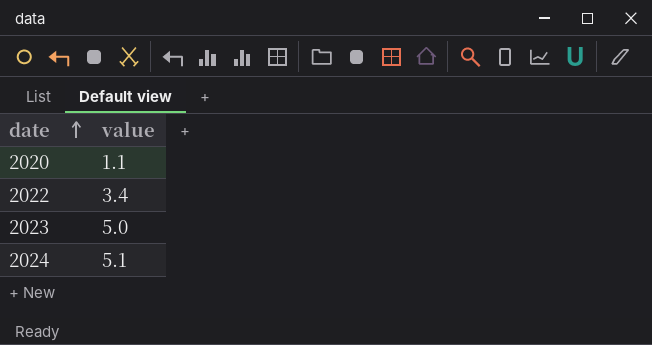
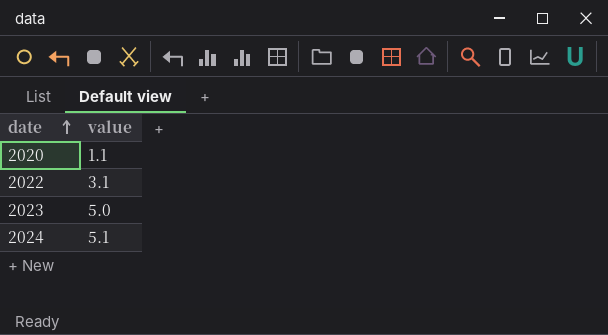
2022 | value: 3.4 -> 3.1

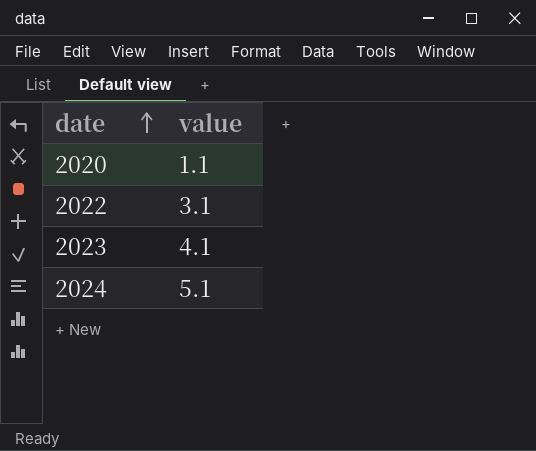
2023 | value: 5.0 -> 4.1

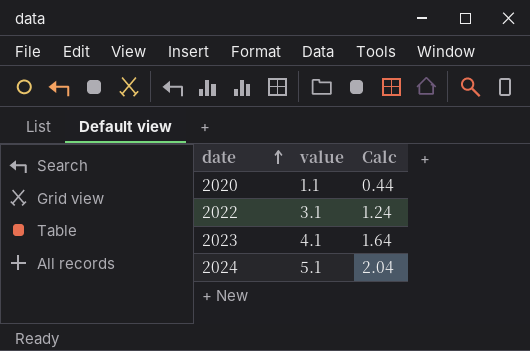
column Calc | formula: none -> [value] * 0.4

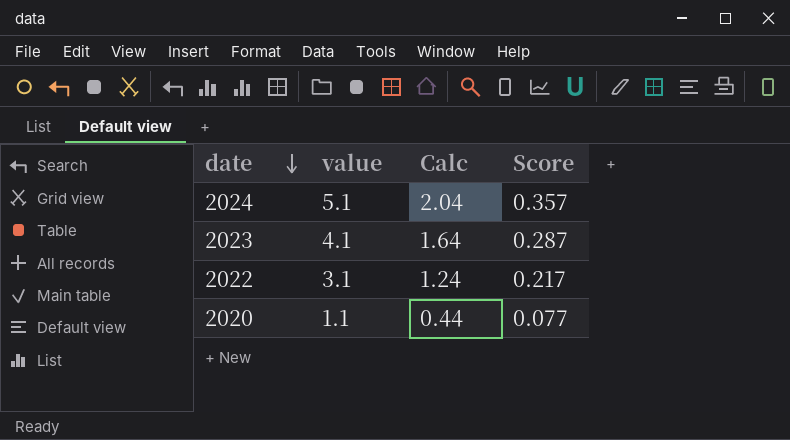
row order: date ascending -> date descending
column Score | formula: none -> [value] * 0.07

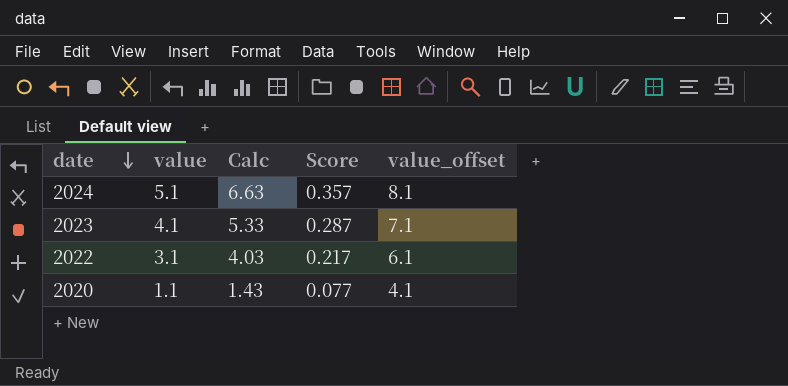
column Calc | formula: [value] * 0.4 -> [value] * 1.3
column value_offset | formula: none -> [value] + 3

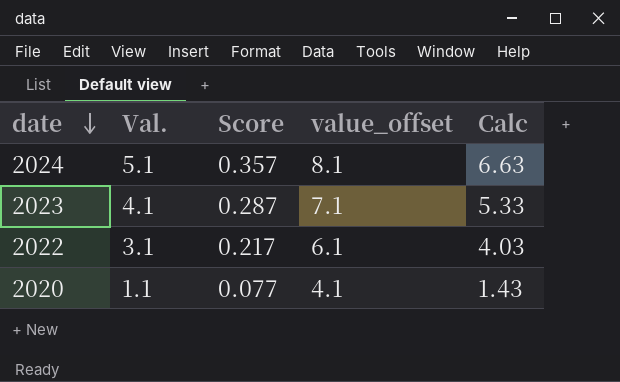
column name: value -> Val.
column Calc | position: 3 -> 5

